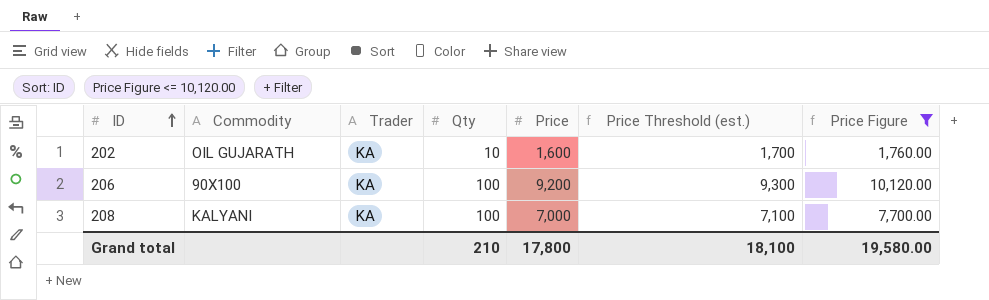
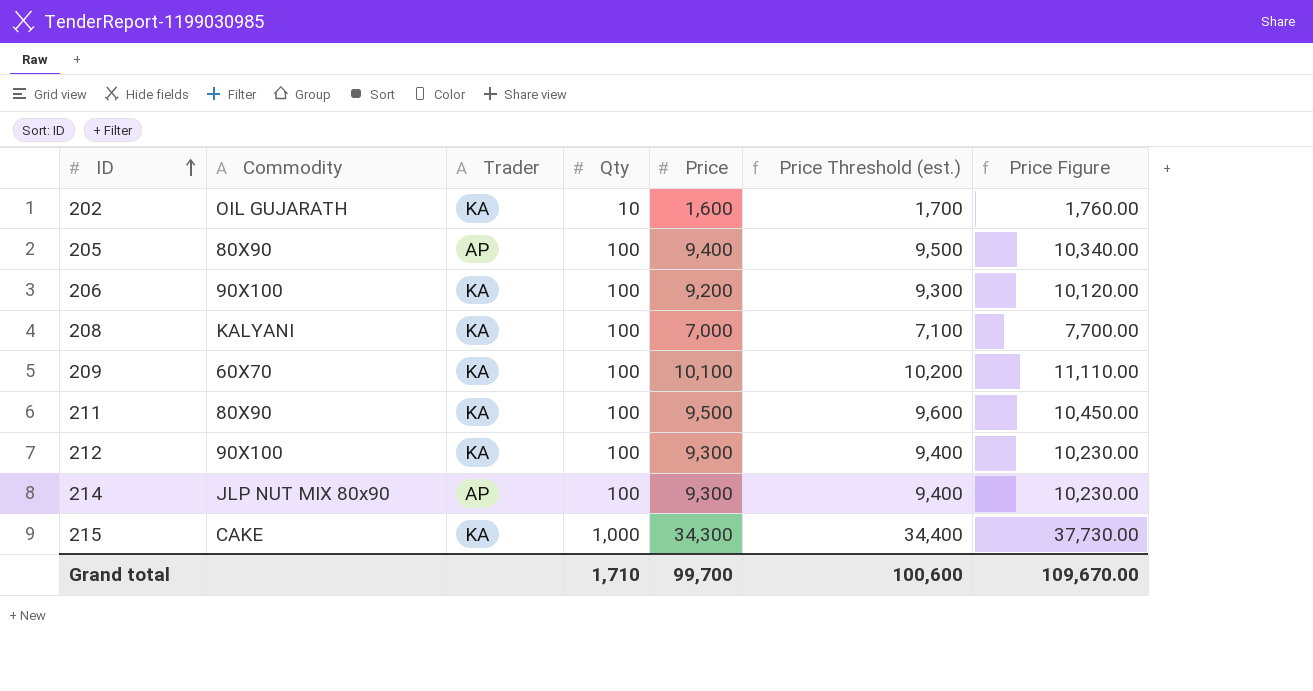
filter: Price Figure <= 10,120.00 -> none
Grand total | Qty: 210 -> 1,710
Grand total | Price: 17,800 -> 99,700
Grand total | Price Threshold (est.): 18,100 -> 100,600
Grand total | Price Figure: 19,580.00 -> 109,670.00

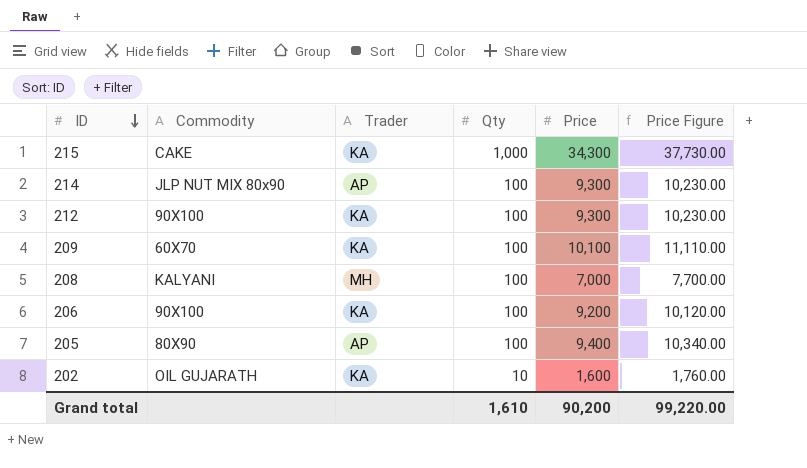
row order: ID ascending -> ID descending
column Price Threshold (est.) | formula: [Price] + 100 -> none
row 211: 80X90 | KA | 100 | 9,500 | 9,600 | 10,450.00 -> none
208 | Trader: KA -> MH
Grand total | Qty: 1,710 -> 1,610
Grand total | Price: 99,700 -> 90,200
Grand total | Price Figure: 109,670.00 -> 99,220.00

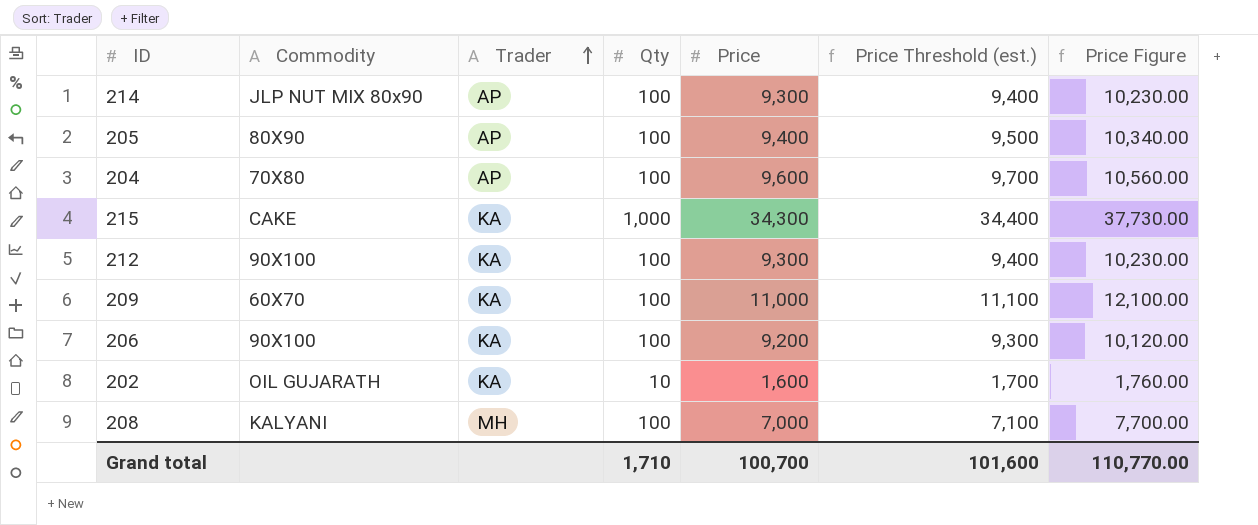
row order: ID descending -> Trader ascending
column Price Threshold (est.) | formula: none -> [Price] + 100
row 204: none -> 70X80 | AP | 100 | 9,600 | 9,700 | 10,560.00
209 | Price: 10,100 -> 11,000
209 | Price Figure: 11,110.00 -> 12,100.00
Grand total | Qty: 1,610 -> 1,710
Grand total | Price: 90,200 -> 100,700
Grand total | Price Figure: 99,220.00 -> 110,770.00

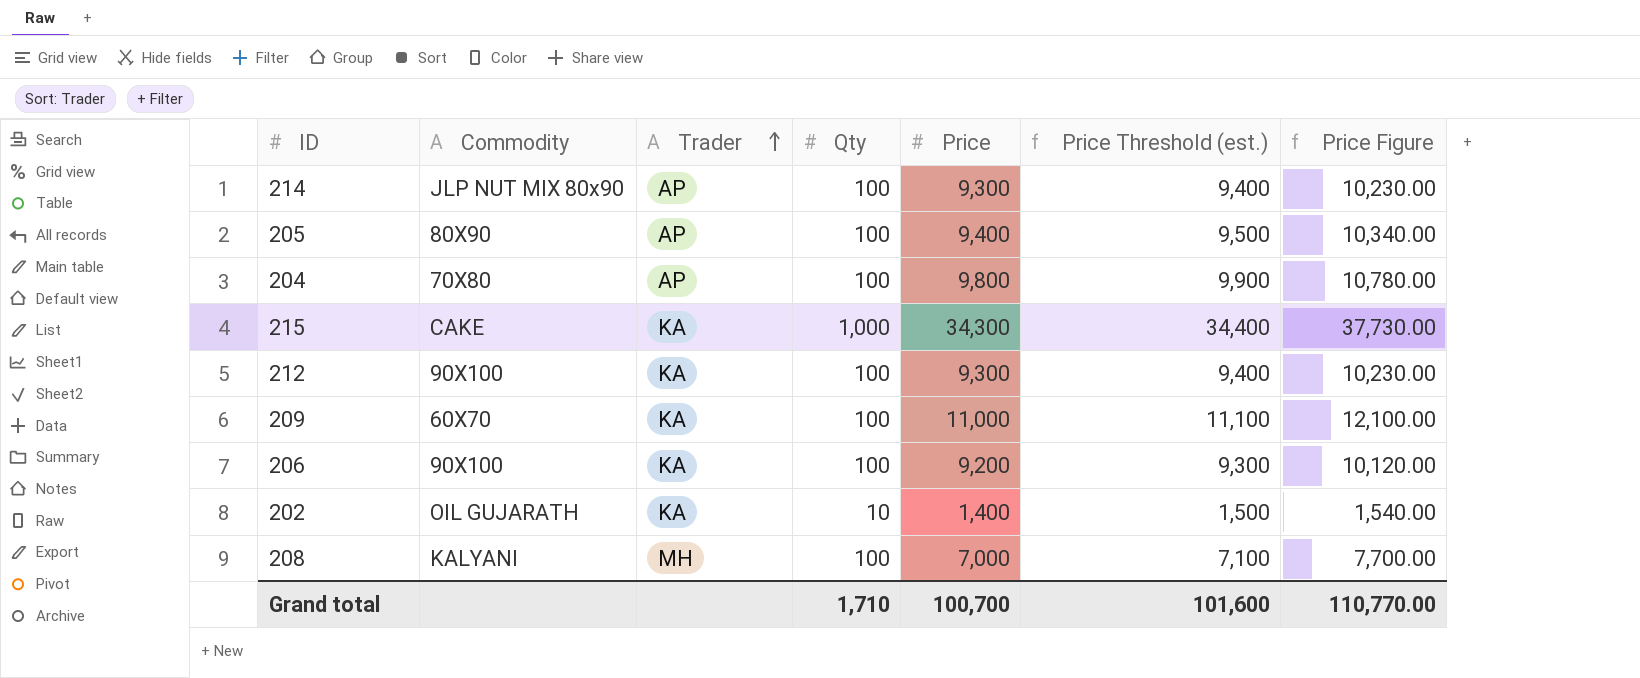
204 | Price: 9,600 -> 9,800
204 | Price Threshold (est.): 9,700 -> 9,900
204 | Price Figure: 10,560.00 -> 10,780.00
202 | Price: 1,600 -> 1,400
202 | Price Threshold (est.): 1,700 -> 1,500
202 | Price Figure: 1,760.00 -> 1,540.00

